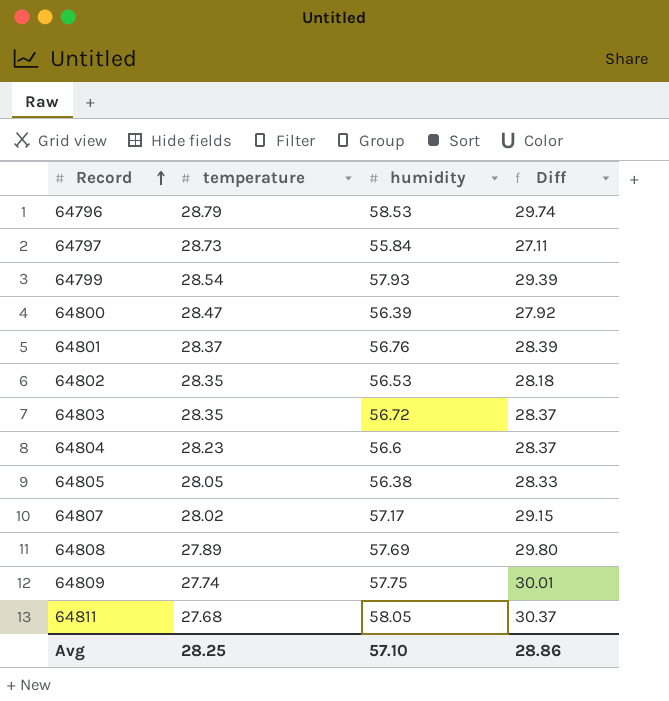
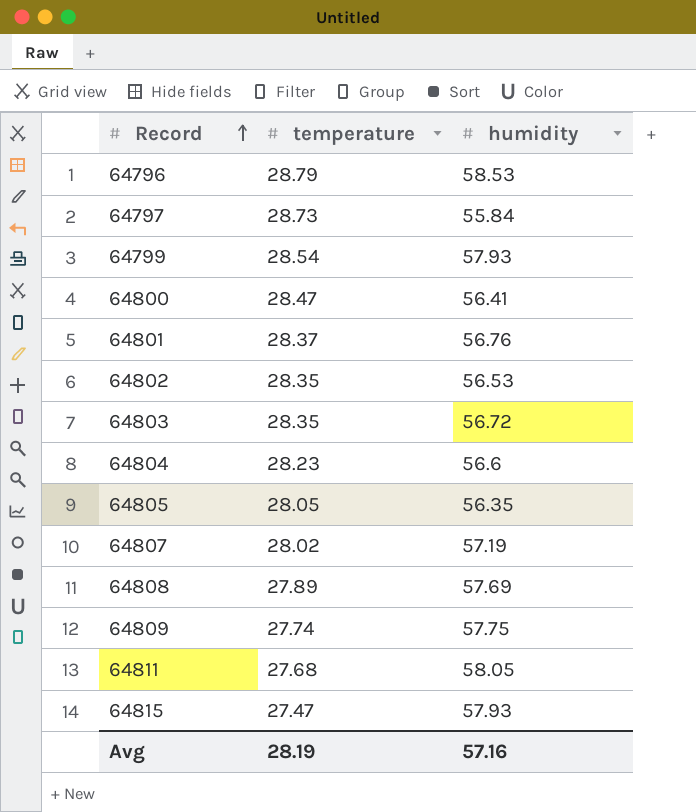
column Diff | formula: [humidity] - [temperature] -> none
64800 | humidity: 56.39 -> 56.41
64805 | humidity: 56.38 -> 56.35
64807 | humidity: 57.17 -> 57.19
row 64815: none -> 27.47 | 57.93
Avg | temperature: 28.25 -> 28.19
Avg | humidity: 57.10 -> 57.16

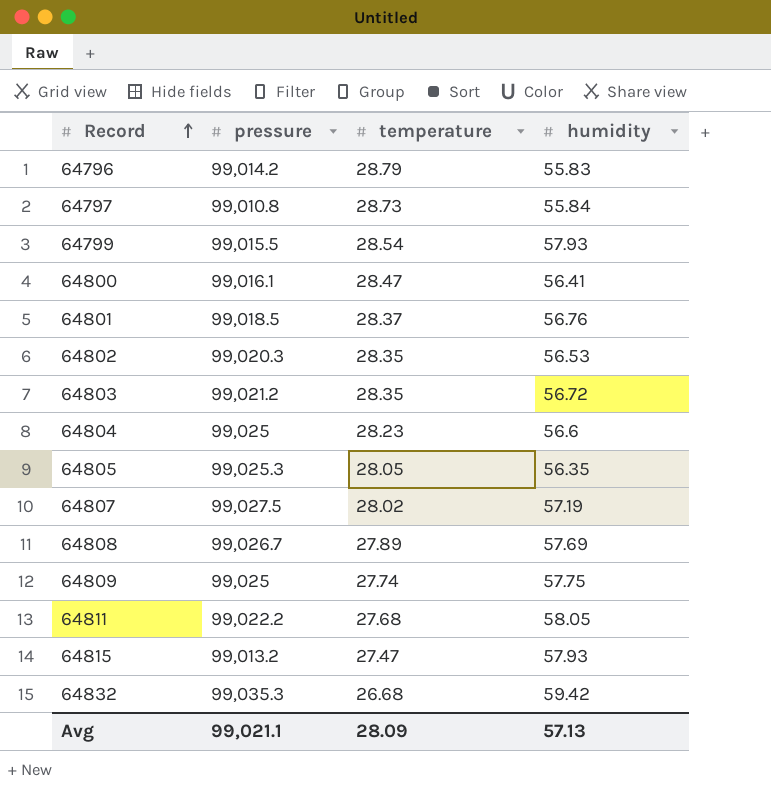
column pressure | position: none -> 2
64796 | humidity: 58.53 -> 55.83
row 64832: none -> 99,035.3 | 26.68 | 59.42
Avg | temperature: 28.19 -> 28.09
Avg | humidity: 57.16 -> 57.13

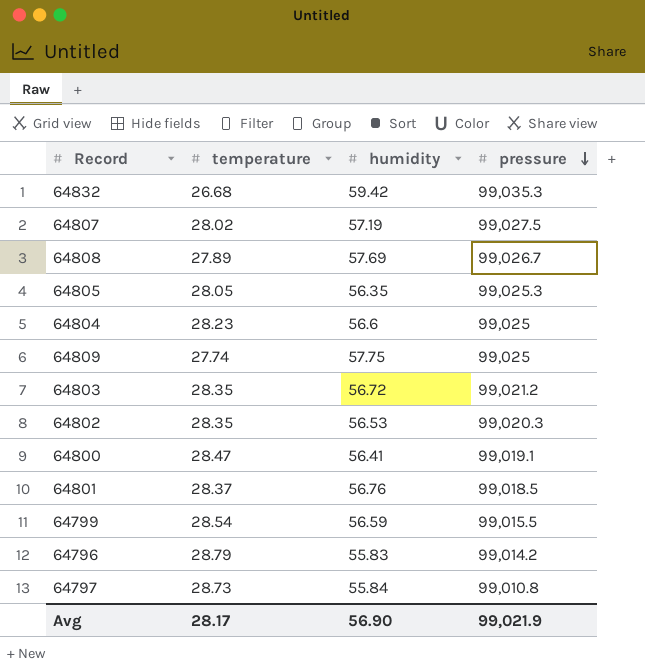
row order: Record ascending -> pressure descending
column pressure | position: 2 -> 4
row 64811: 99,022.2 | 27.68 | 58.05 -> none
row 64815: 99,013.2 | 27.47 | 57.93 -> none
64800 | pressure: 99,016.1 -> 99,019.1
64799 | humidity: 57.93 -> 56.59
Avg | temperature: 28.09 -> 28.17
Avg | humidity: 57.13 -> 56.90
Avg | pressure: 99,021.1 -> 99,021.9

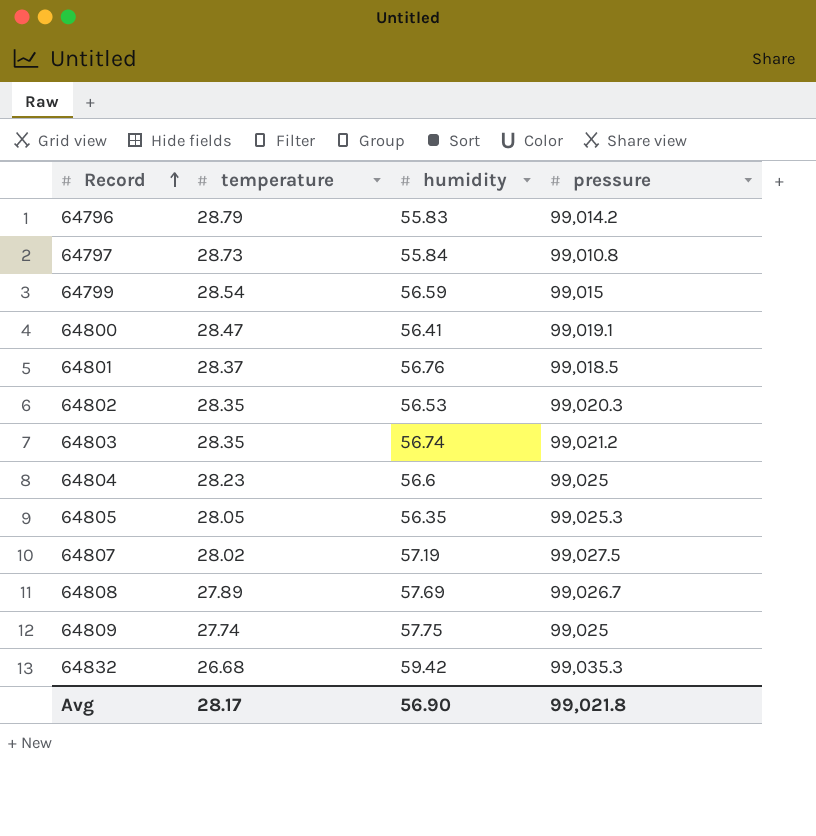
row order: pressure descending -> Record ascending
64799 | pressure: 99,015.5 -> 99,015
64803 | humidity: 56.72 -> 56.74
Avg | pressure: 99,021.9 -> 99,021.8

